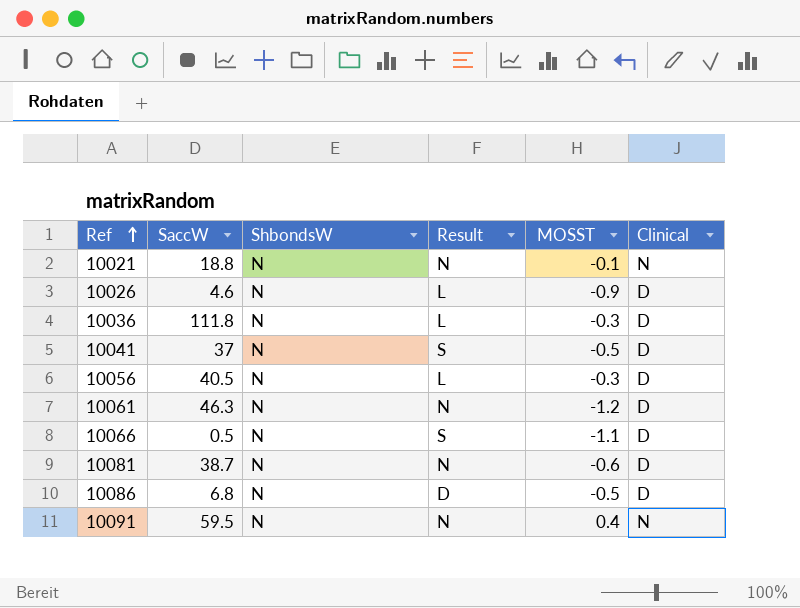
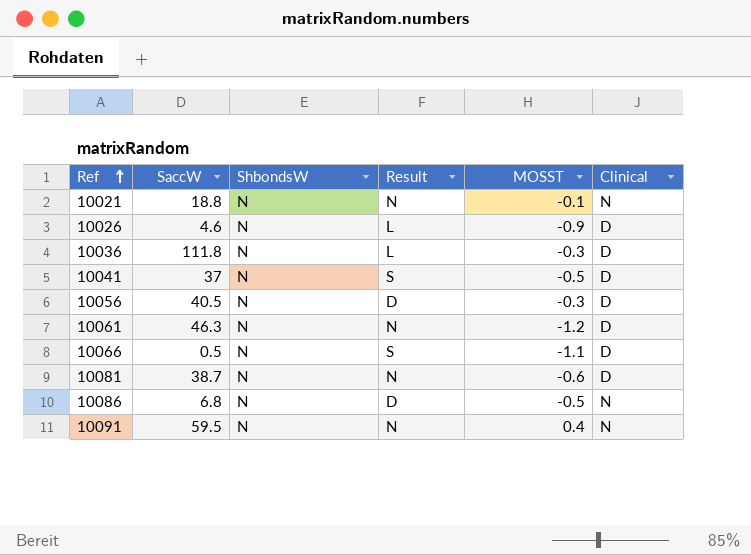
10056 | Result: L -> D
10086 | Clinical: D -> N

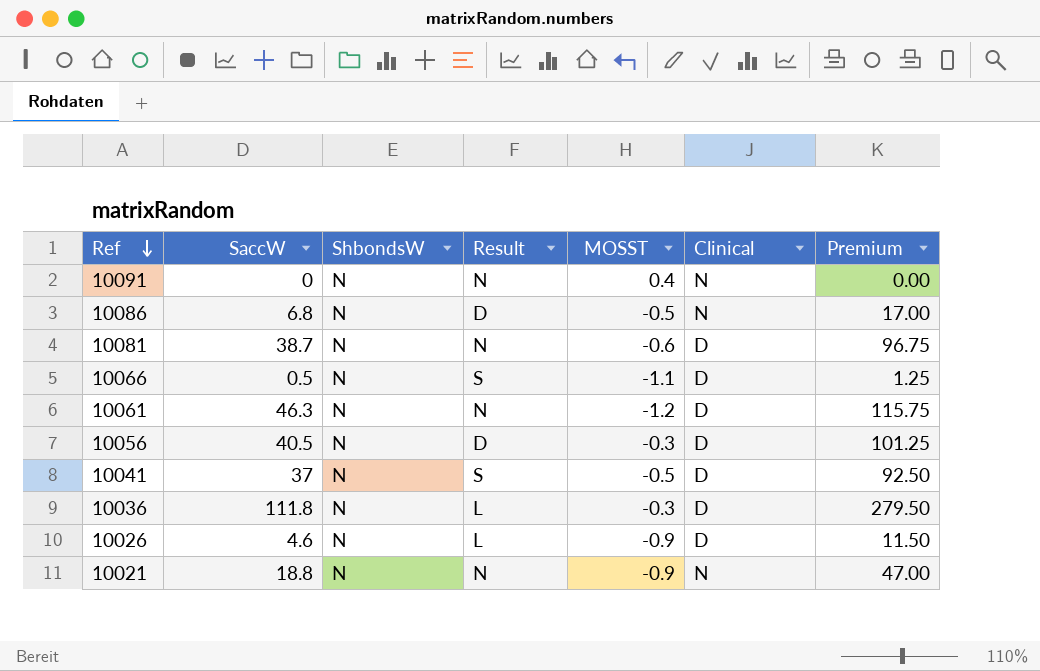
row order: Ref ascending -> Ref descending
column Premium | formula: none -> [SaccW] * 2.5
10091 | SaccW: 59.5 -> 0
10021 | MOSST: -0.1 -> -0.9

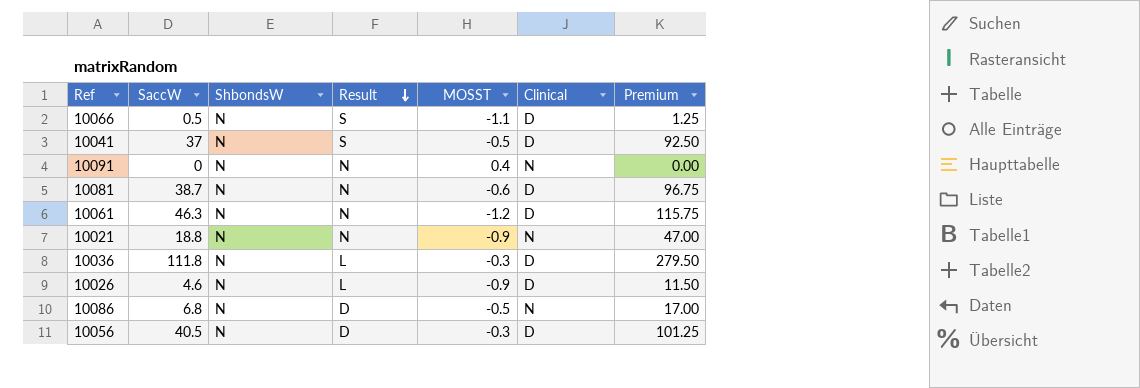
row order: Ref descending -> Result descending

